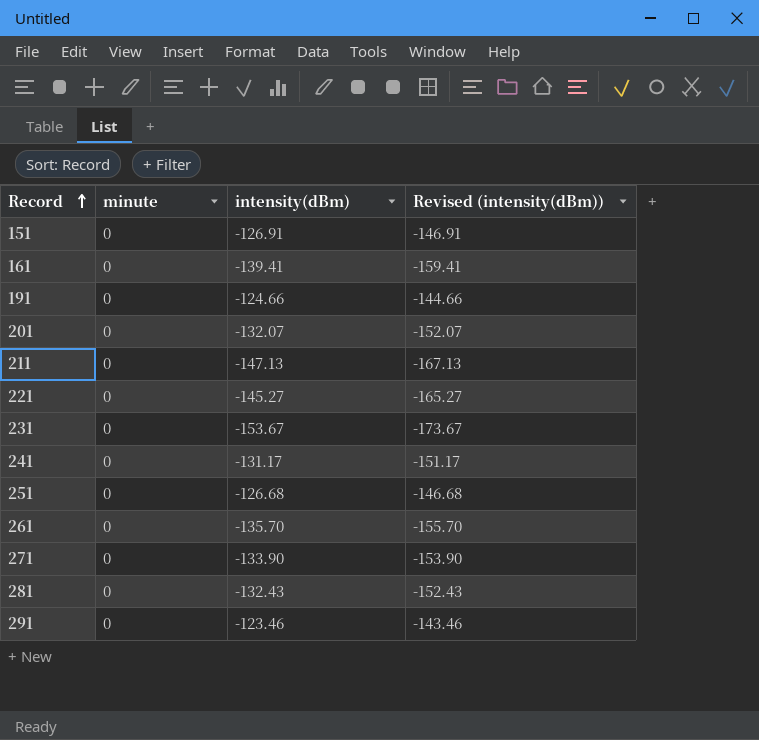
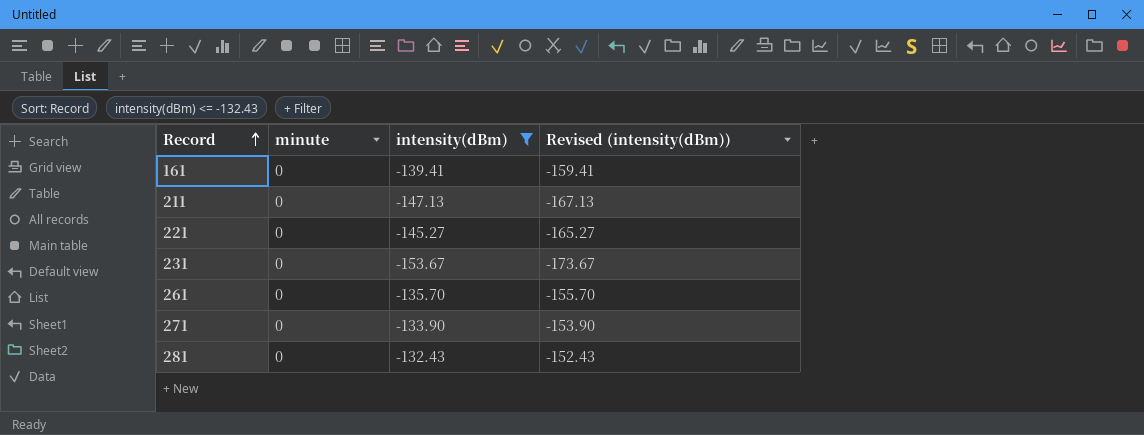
filter: none -> intensity(dBm) <= -132.43

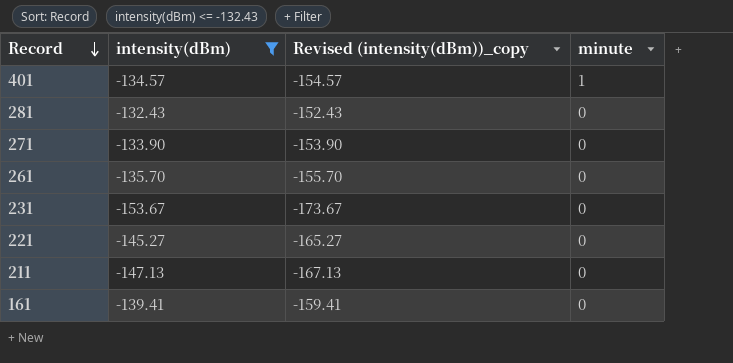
row order: Record ascending -> Record descending
column name: Revised (intensity(dBm)) -> Revised (intensity(dBm))_copy
column minute | position: 2 -> 4
row 401: none -> -134.57 | -154.57 | 1

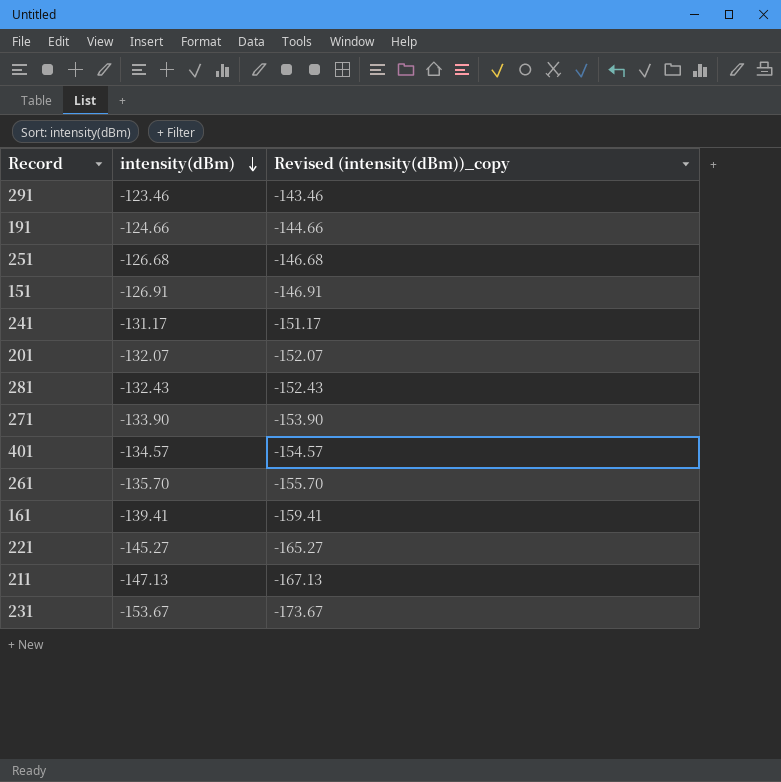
filter: intensity(dBm) <= -132.43 -> none
row order: Record descending -> intensity(dBm) descending
column minute | position: 4 -> none

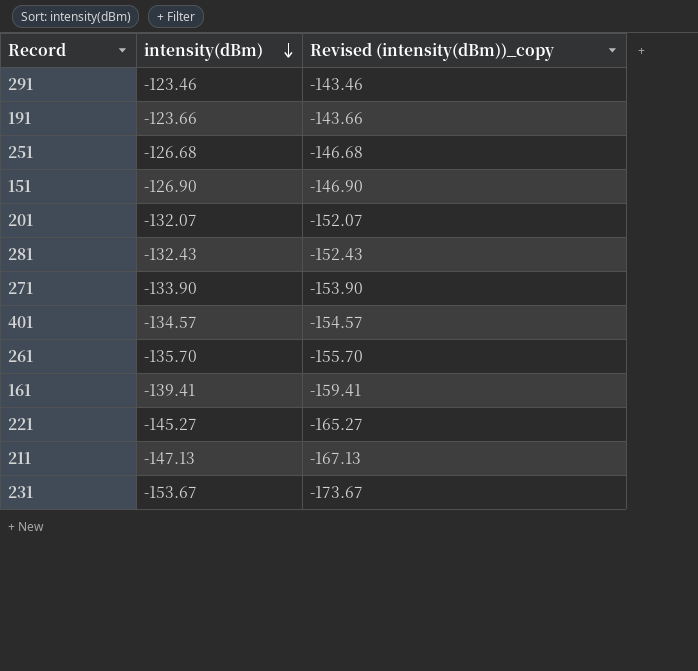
row 241: -131.17 | -151.17 -> none
191 | intensity(dBm): -124.66 -> -123.66
191 | Revised (intensity(dBm))_copy: -144.66 -> -143.66
151 | intensity(dBm): -126.91 -> -126.90
151 | Revised (intensity(dBm))_copy: -146.91 -> -146.90

